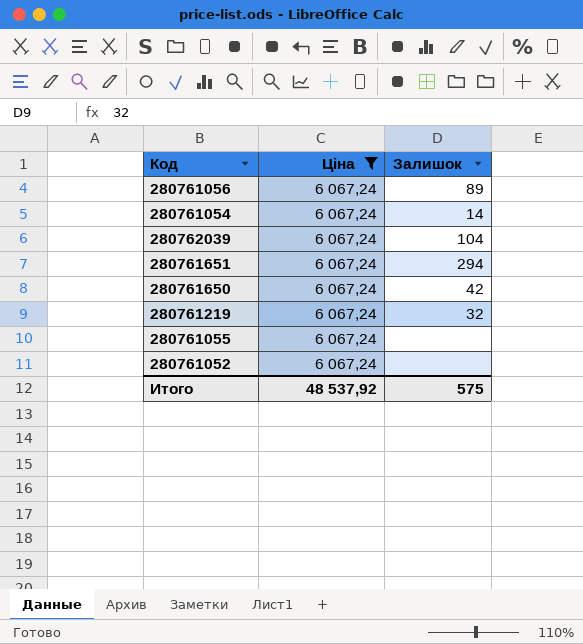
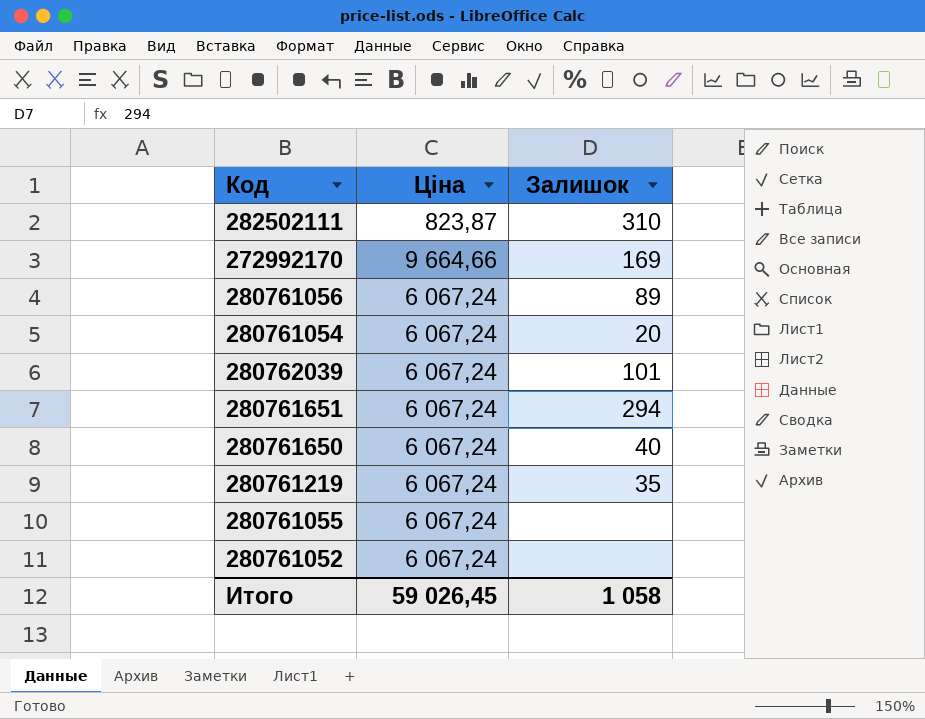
filter: Ціна = 6 067,24 -> none
280761054 | Залишок: 14 -> 20
280762039 | Залишок: 104 -> 101
280761650 | Залишок: 42 -> 40
280761219 | Залишок: 32 -> 35
Итого | Ціна: 48 537,92 -> 59 026,45
Итого | Залишок: 575 -> 1 058

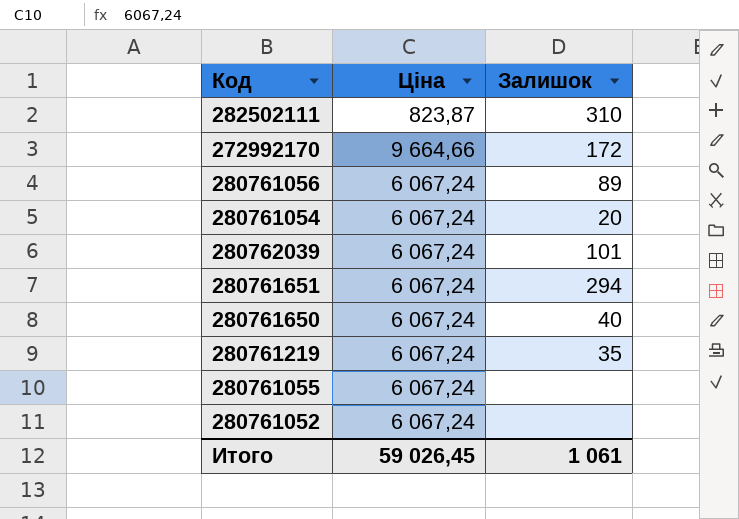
272992170 | Залишок: 169 -> 172
Итого | Залишок: 1 058 -> 1 061

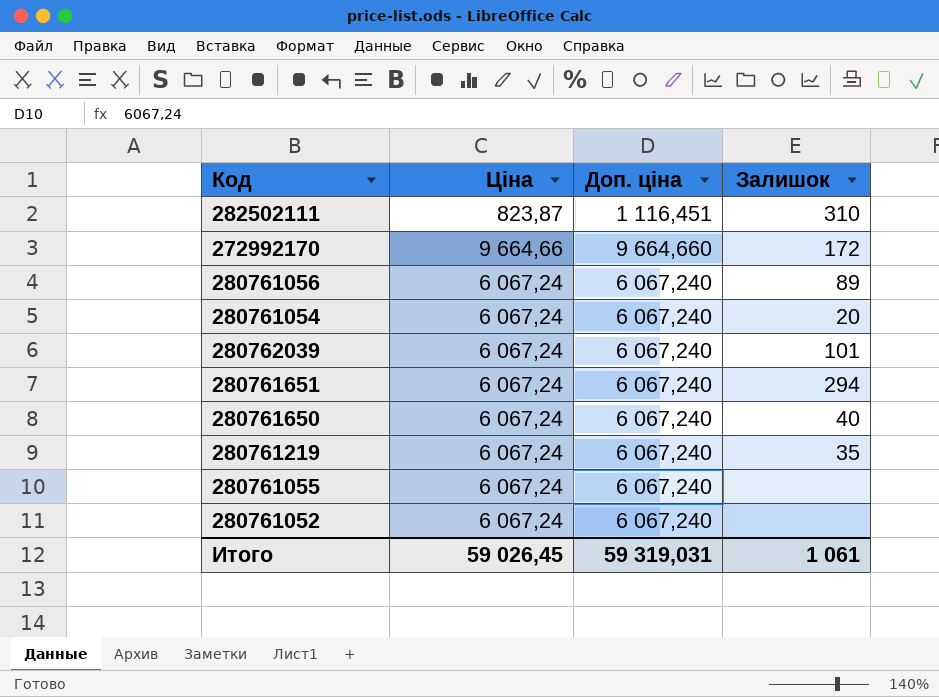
column Доп. ціна | position: none -> 3

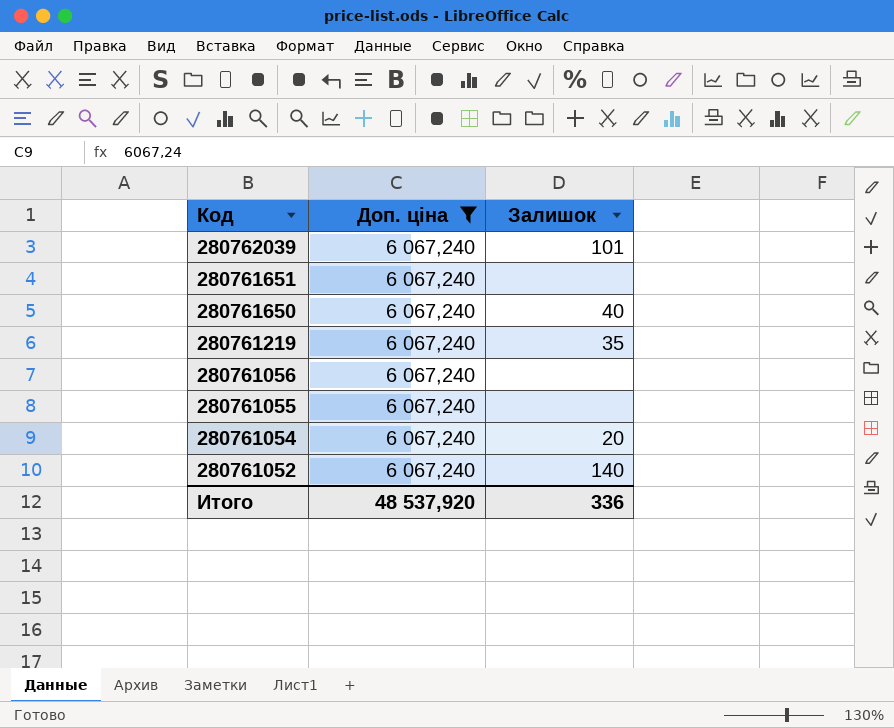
filter: none -> Доп. ціна = 6 067,240
row order: none -> Код descending
column Ціна | position: 2 -> none
280761651 | Залишок: 294 -> none
280761056 | Залишок: 89 -> none
280761052 | Залишок: none -> 140
Итого | Доп. ціна: 59 319,031 -> 48 537,920
Итого | Залишок: 1 061 -> 336

